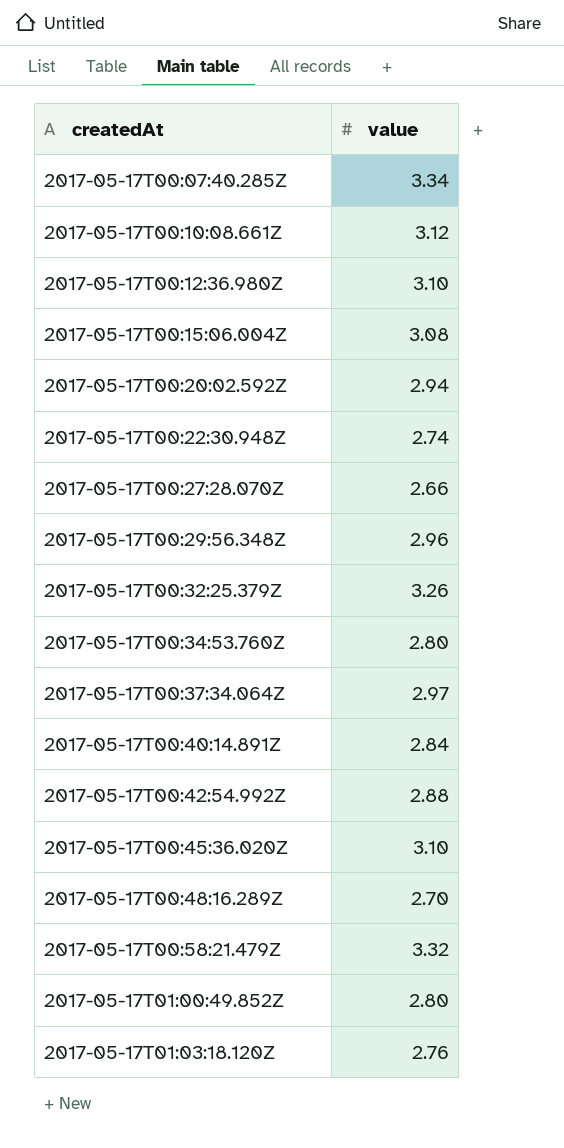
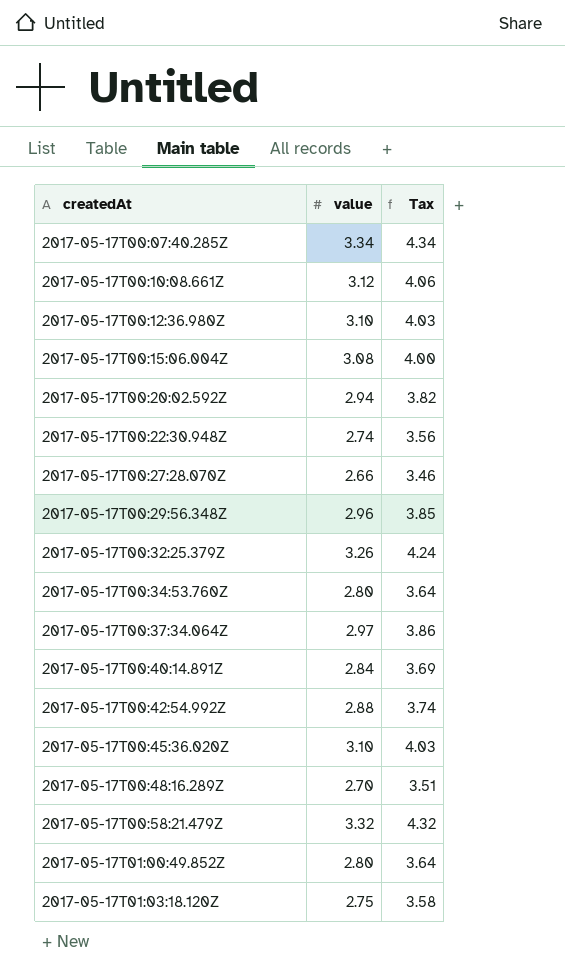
column Tax | formula: none -> [value] * 1.3
2017-05-17T01:03:18.120Z | value: 2.76 -> 2.75

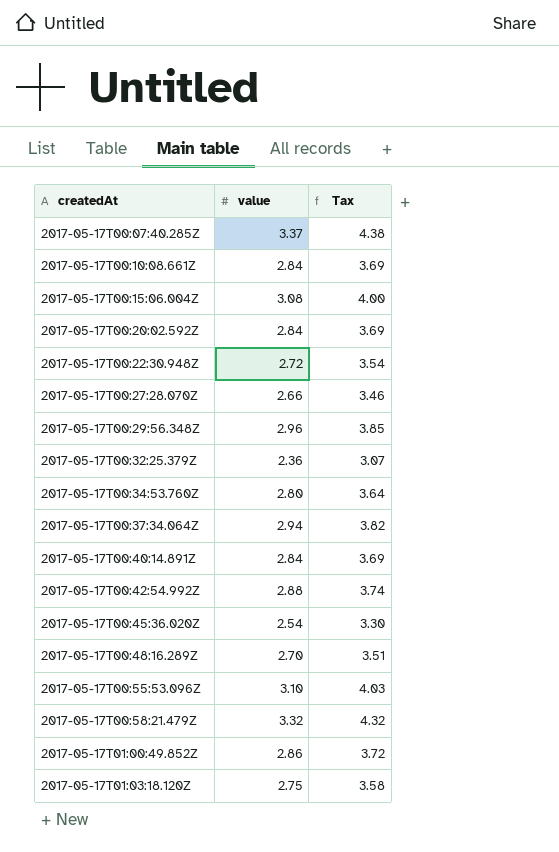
row 2017-05-17T00:12:36.980Z: 3.10 | 4.03 -> none
2017-05-17T00:07:40.285Z | value: 3.34 -> 3.37
2017-05-17T00:07:40.285Z | Tax: 4.34 -> 4.38
2017-05-17T00:10:08.661Z | value: 3.12 -> 2.84
2017-05-17T00:10:08.661Z | Tax: 4.06 -> 3.69
2017-05-17T00:20:02.592Z | value: 2.94 -> 2.84
2017-05-17T00:20:02.592Z | Tax: 3.82 -> 3.69
2017-05-17T00:22:30.948Z | value: 2.74 -> 2.72
2017-05-17T00:22:30.948Z | Tax: 3.56 -> 3.54
2017-05-17T00:32:25.379Z | value: 3.26 -> 2.36
2017-05-17T00:32:25.379Z | Tax: 4.24 -> 3.07
2017-05-17T00:37:34.064Z | value: 2.97 -> 2.94
2017-05-17T00:37:34.064Z | Tax: 3.86 -> 3.82
2017-05-17T00:45:36.020Z | value: 3.10 -> 2.54
2017-05-17T00:45:36.020Z | Tax: 4.03 -> 3.30
row 2017-05-17T00:55:53.096Z: none -> 3.10 | 4.03
2017-05-17T01:00:49.852Z | value: 2.80 -> 2.86
2017-05-17T01:00:49.852Z | Tax: 3.64 -> 3.72

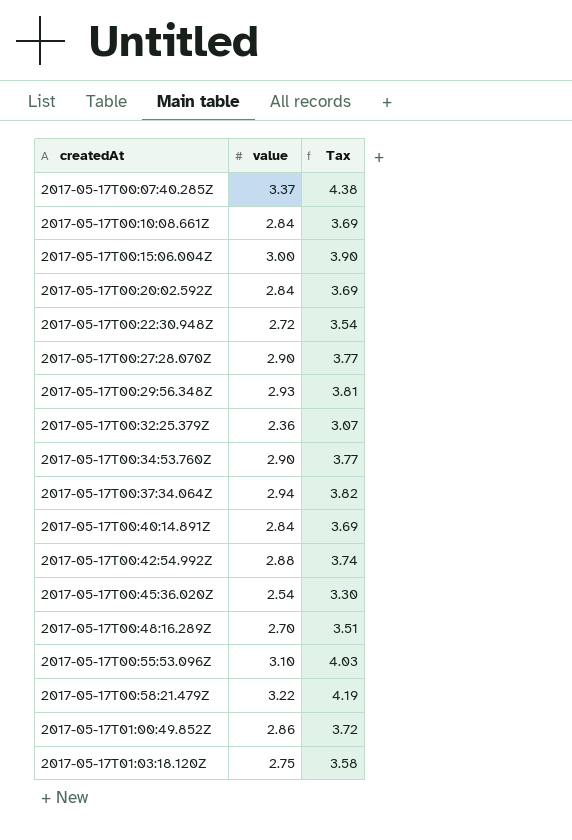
2017-05-17T00:15:06.004Z | value: 3.08 -> 3.00
2017-05-17T00:15:06.004Z | Tax: 4.00 -> 3.90
2017-05-17T00:27:28.070Z | value: 2.66 -> 2.90
2017-05-17T00:27:28.070Z | Tax: 3.46 -> 3.77
2017-05-17T00:29:56.348Z | value: 2.96 -> 2.93
2017-05-17T00:29:56.348Z | Tax: 3.85 -> 3.81
2017-05-17T00:34:53.760Z | value: 2.80 -> 2.90
2017-05-17T00:34:53.760Z | Tax: 3.64 -> 3.77
2017-05-17T00:58:21.479Z | value: 3.32 -> 3.22
2017-05-17T00:58:21.479Z | Tax: 4.32 -> 4.19

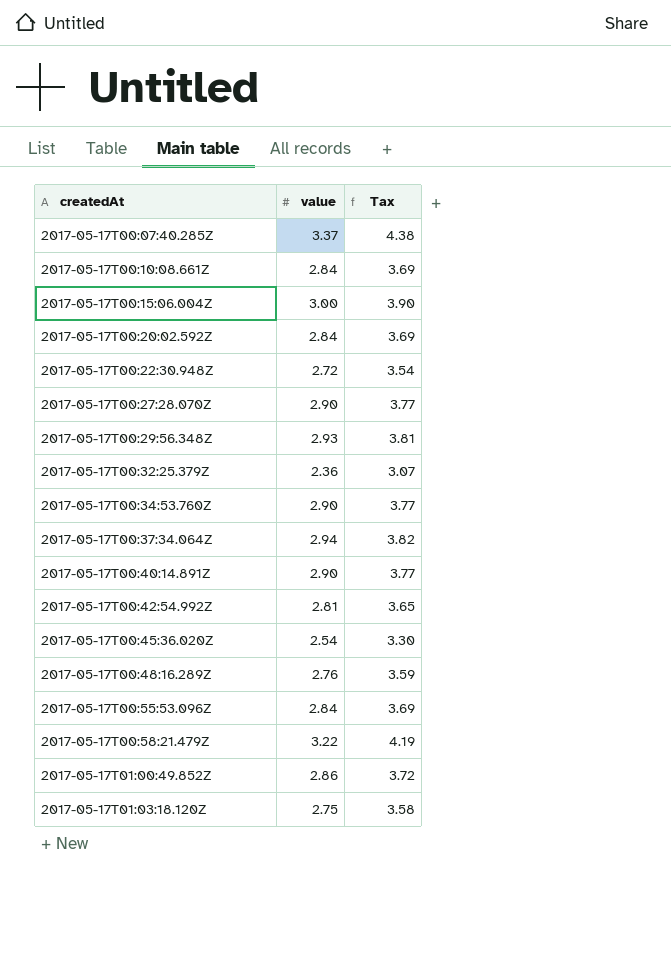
2017-05-17T00:40:14.891Z | value: 2.84 -> 2.90
2017-05-17T00:40:14.891Z | Tax: 3.69 -> 3.77
2017-05-17T00:42:54.992Z | value: 2.88 -> 2.81
2017-05-17T00:42:54.992Z | Tax: 3.74 -> 3.65
2017-05-17T00:48:16.289Z | value: 2.70 -> 2.76
2017-05-17T00:48:16.289Z | Tax: 3.51 -> 3.59
2017-05-17T00:55:53.096Z | value: 3.10 -> 2.84
2017-05-17T00:55:53.096Z | Tax: 4.03 -> 3.69

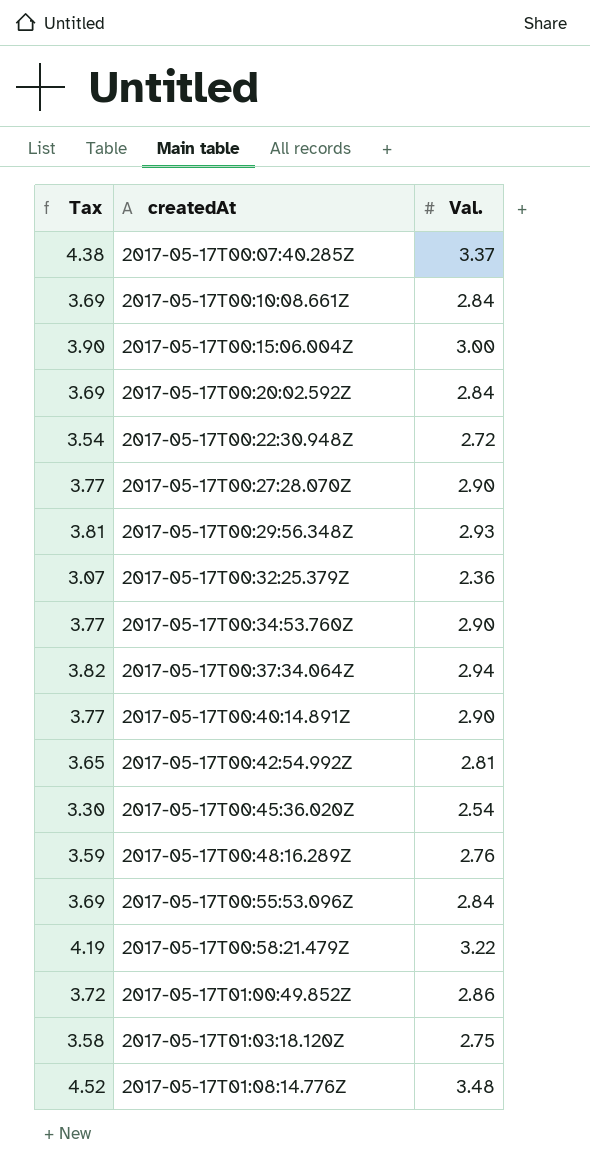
column Tax | position: 3 -> 1
column name: value -> Val.
row 2017-05-17T01:08:14.776Z: none -> 4.52 | 3.48

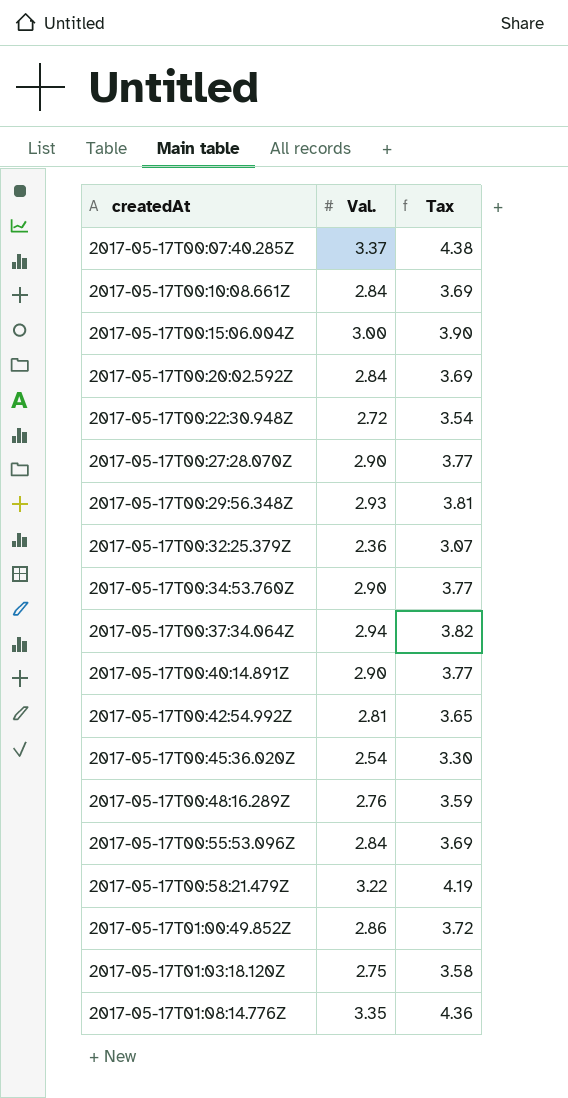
column Tax | position: 1 -> 3
2017-05-17T01:08:14.776Z | Val.: 3.48 -> 3.35
2017-05-17T01:08:14.776Z | Tax: 4.52 -> 4.36

